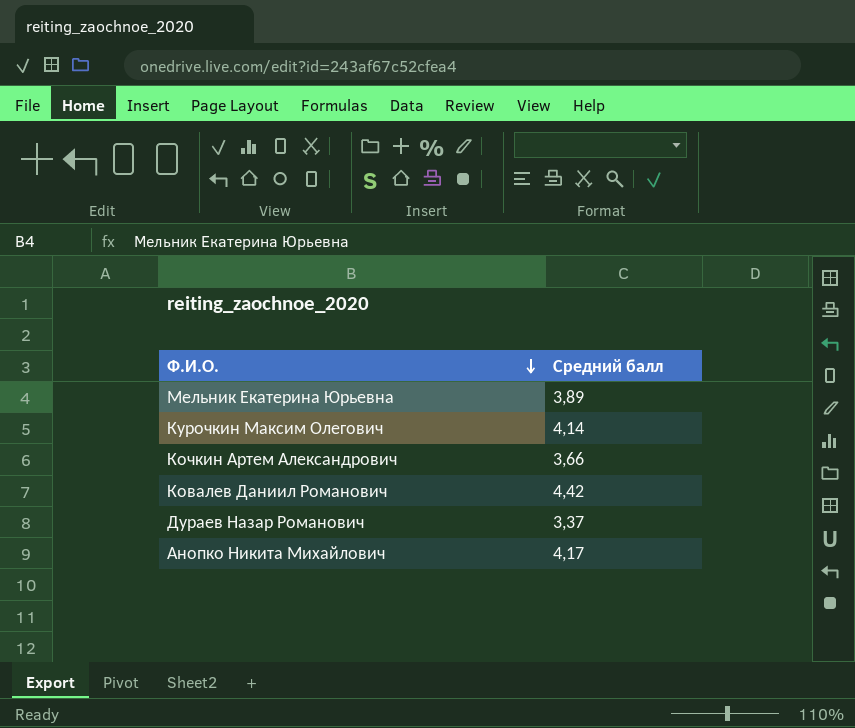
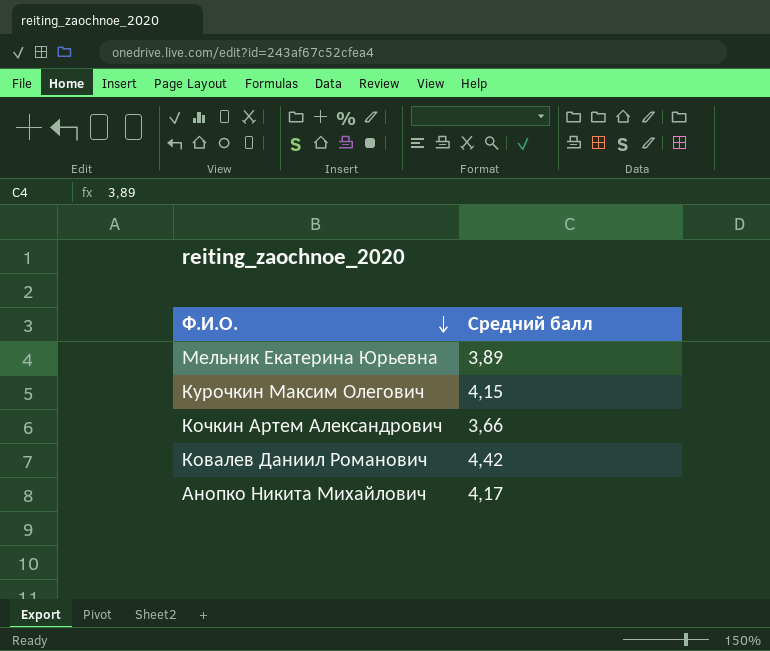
row Дураев Назар Романович: 3,37 -> none
Курочкин Максим Олегович | Средний балл: 4,14 -> 4,15

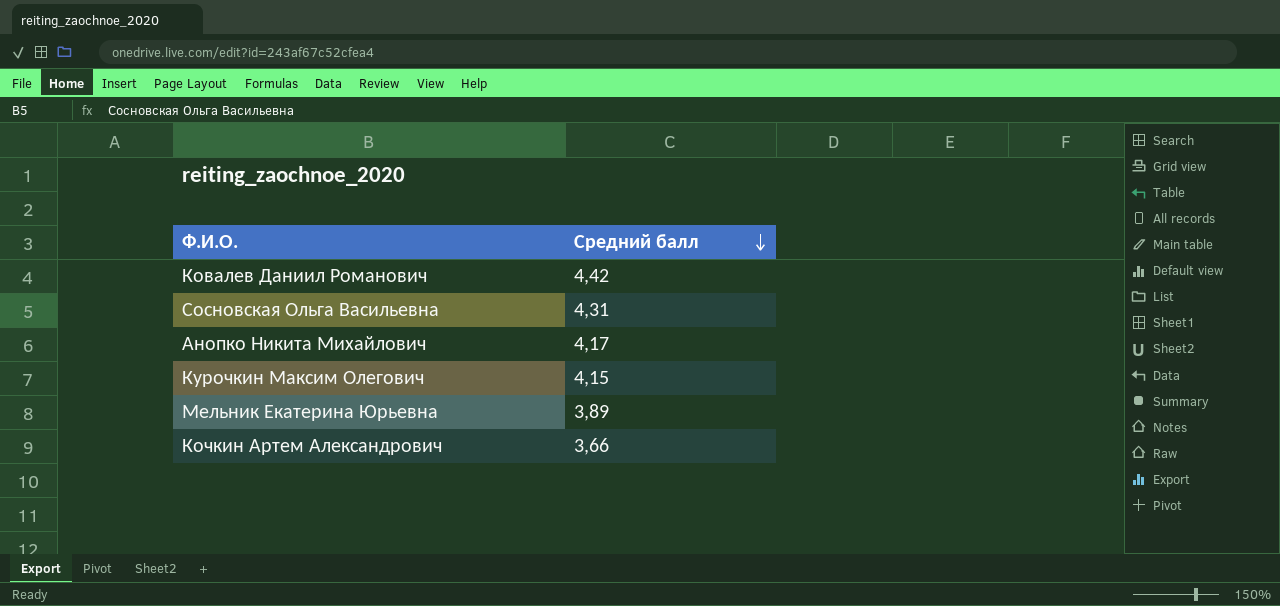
row order: Ф.И.О. descending -> Средний балл descending
row Сосновская Ольга Васильевна: none -> 4,31

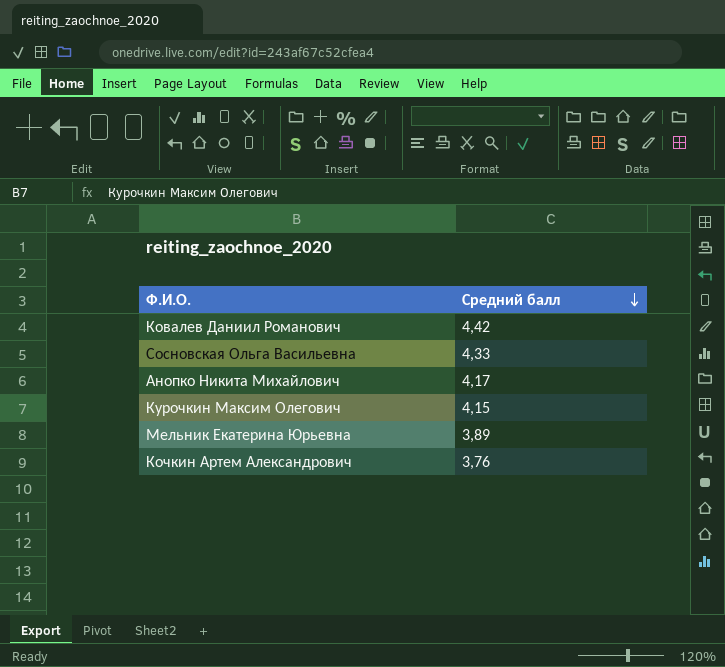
Сосновская Ольга Васильевна | Средний балл: 4,31 -> 4,33
Кочкин Артем Александрович | Средний балл: 3,66 -> 3,76

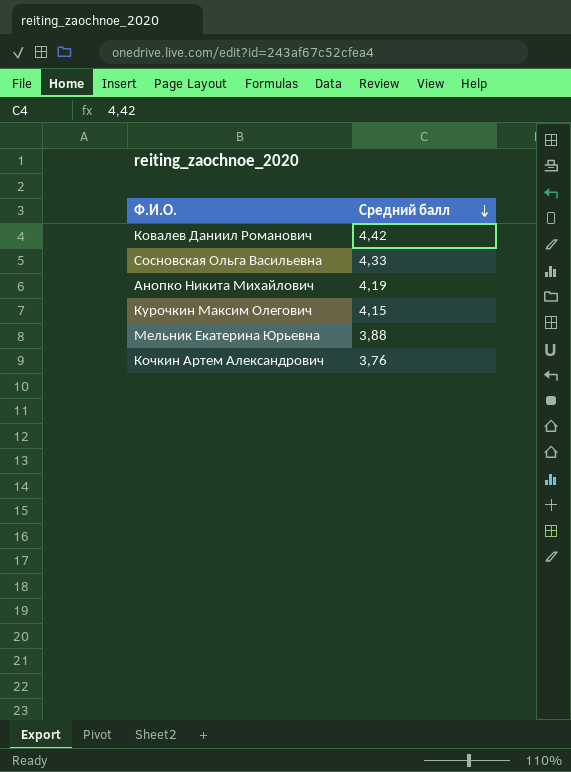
Анопко Никита Михайлович | Средний балл: 4,17 -> 4,19
Мельник Екатерина Юрьевна | Средний балл: 3,89 -> 3,88

